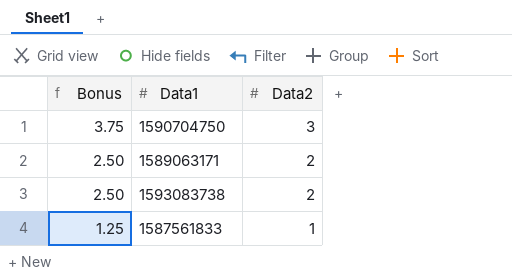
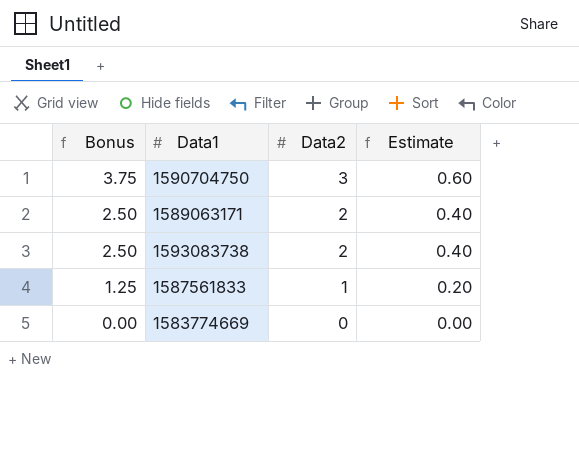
column Estimate | formula: none -> [Data2] * 0.2
row 1583774669: none -> 0.00 | 0 | 0.00

